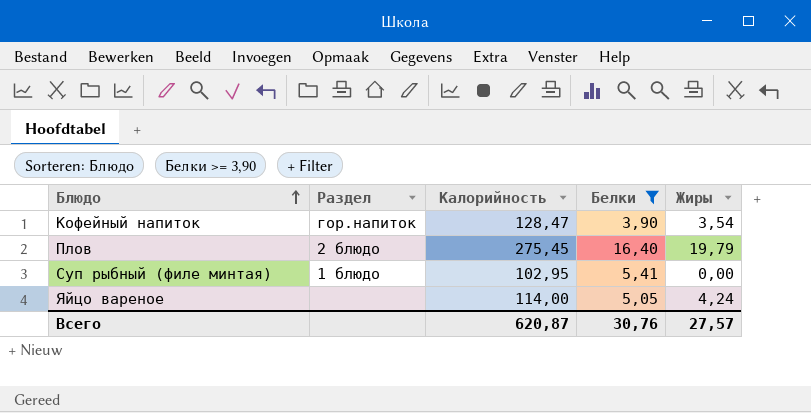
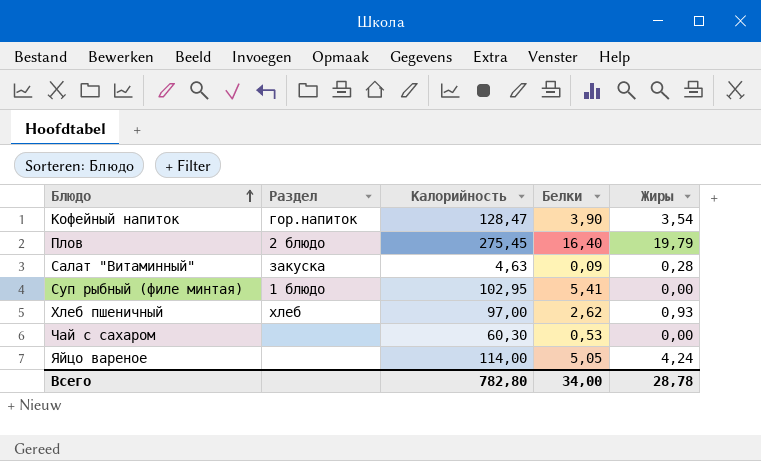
filter: Белки >= 3,90 -> none
Всего | Калорийность: 620,87 -> 782,80
Всего | Белки: 30,76 -> 34,00
Всего | Жиры: 27,57 -> 28,78

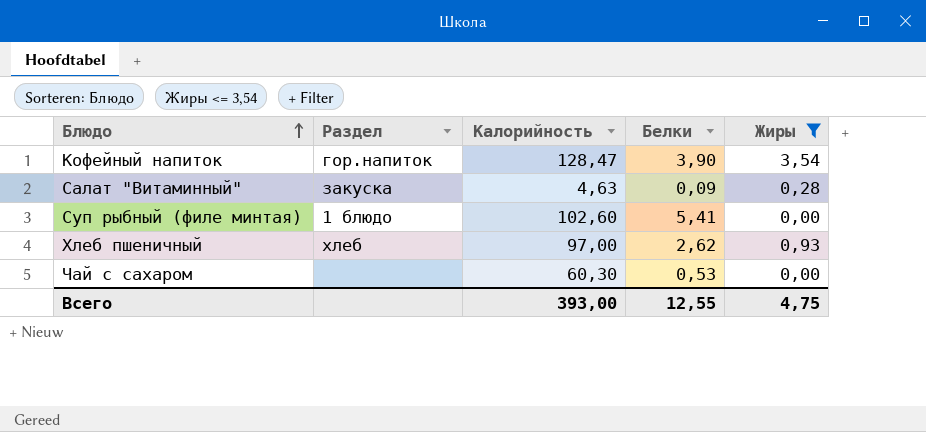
filter: none -> Жиры <= 3,54
Суп рыбный (филе минтая) | Калорийность: 102,95 -> 102,60
Всего | Калорийность: 782,80 -> 393,00
Всего | Белки: 34,00 -> 12,55
Всего | Жиры: 28,78 -> 4,75

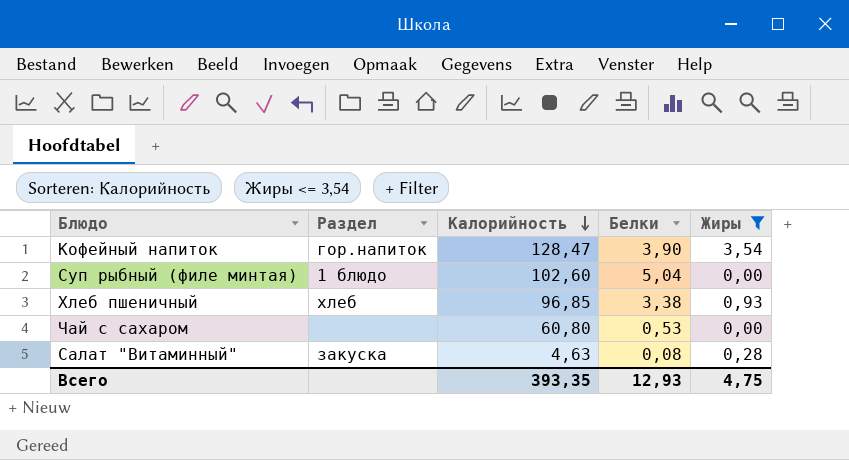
row order: Блюдо ascending -> Калорийность descending
Суп рыбный (филе минтая) | Белки: 5,41 -> 5,04
Хлеб пшеничный | Калорийность: 97,00 -> 96,85
Хлеб пшеничный | Белки: 2,62 -> 3,38
Чай с сахаром | Калорийность: 60,30 -> 60,80
Салат "Витаминный" | Белки: 0,09 -> 0,08
Всего | Калорийность: 393,00 -> 393,35
Всего | Белки: 12,55 -> 12,93

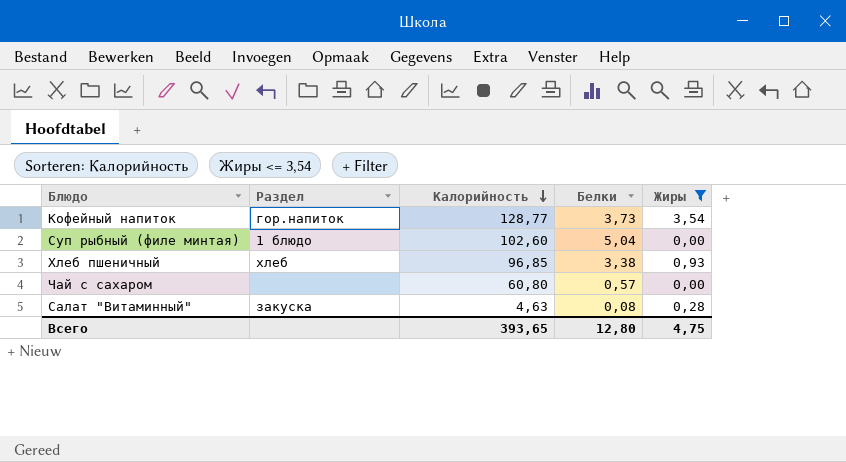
Кофейный напиток | Калорийность: 128,47 -> 128,77
Кофейный напиток | Белки: 3,90 -> 3,73
Чай с сахаром | Белки: 0,53 -> 0,57
Всего | Калорийность: 393,35 -> 393,65
Всего | Белки: 12,93 -> 12,80

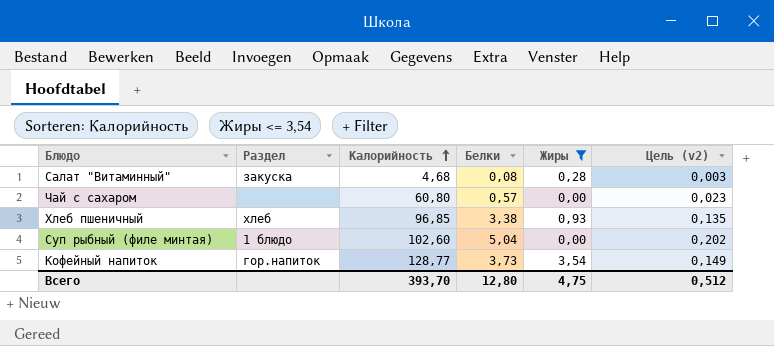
row order: Калорийность descending -> Калорийность ascending
column Цель (v2) | formula: none -> [Белки] * 0,04
Салат "Витаминный" | Калорийность: 4,63 -> 4,68
Всего | Калорийность: 393,65 -> 393,70

